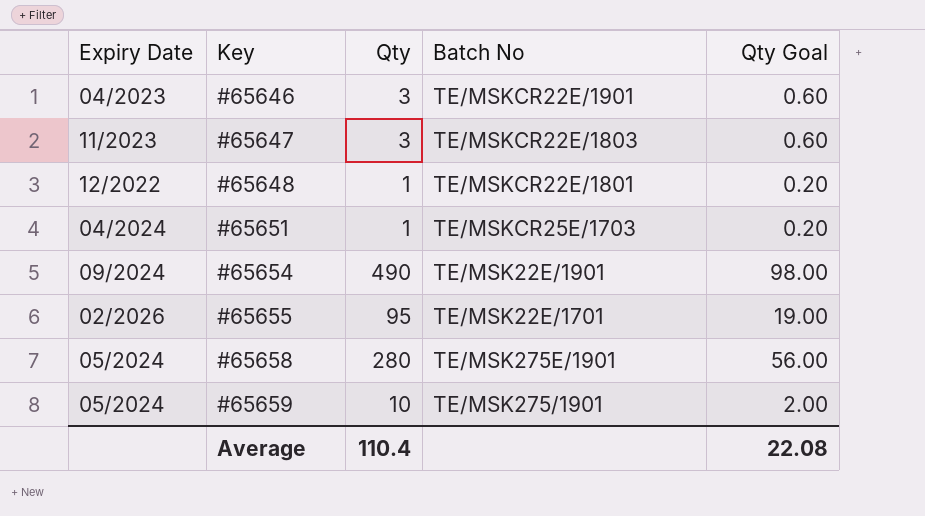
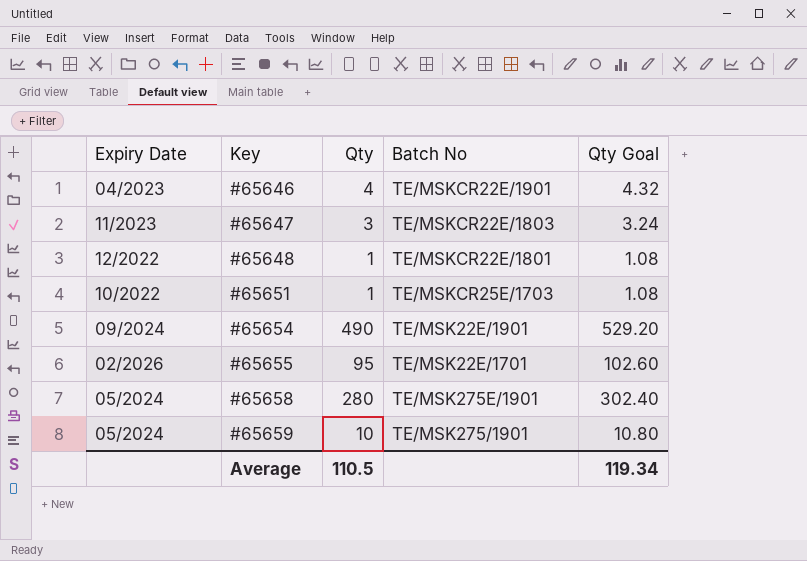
column Qty Goal | formula: [Qty] * 0.2 -> [Qty] * 1.08
#65646 | Qty: 3 -> 4
#65651 | Expiry Date: 04/2024 -> 10/2022
Average | Qty: 110.4 -> 110.5
Average | Qty Goal: 22.08 -> 119.34

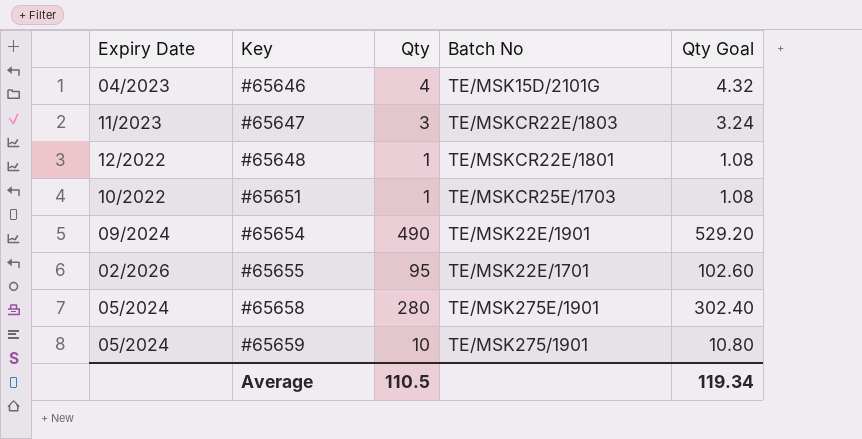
#65646 | Batch No: TE/MSKCR22E/1901 -> TE/MSK15D/2101G

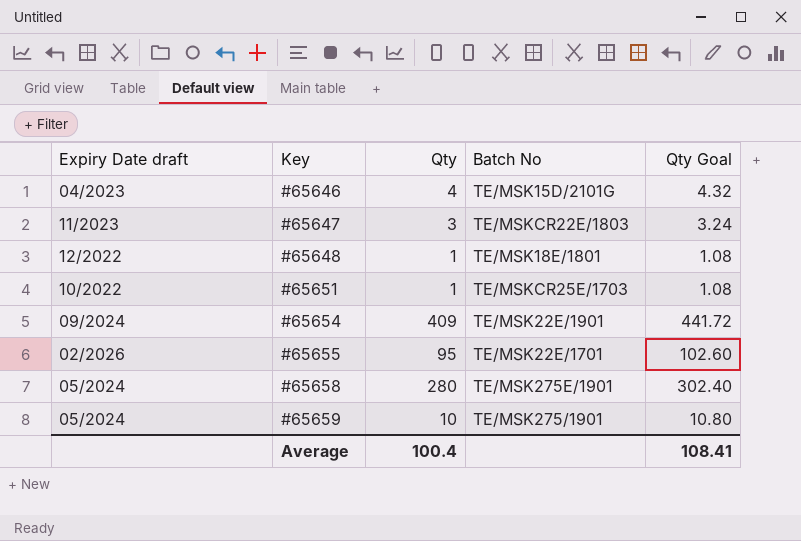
column name: Expiry Date -> Expiry Date draft
#65648 | Batch No: TE/MSKCR22E/1801 -> TE/MSK18E/1801
#65654 | Qty: 490 -> 409
#65654 | Qty Goal: 529.20 -> 441.72
Average | Qty: 110.5 -> 100.4
Average | Qty Goal: 119.34 -> 108.41

